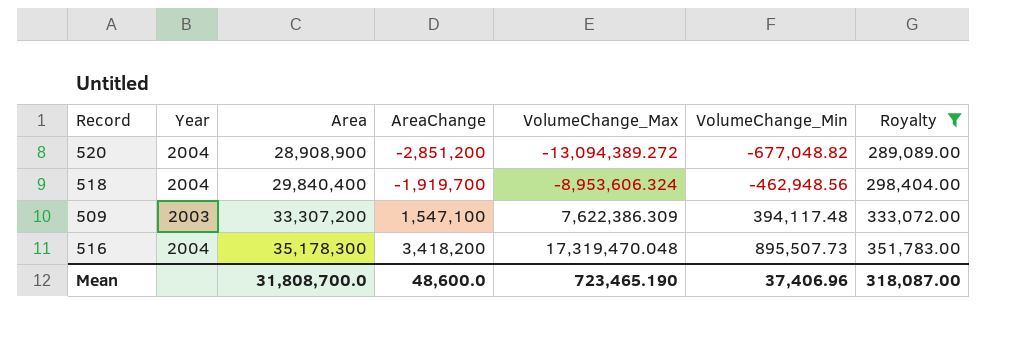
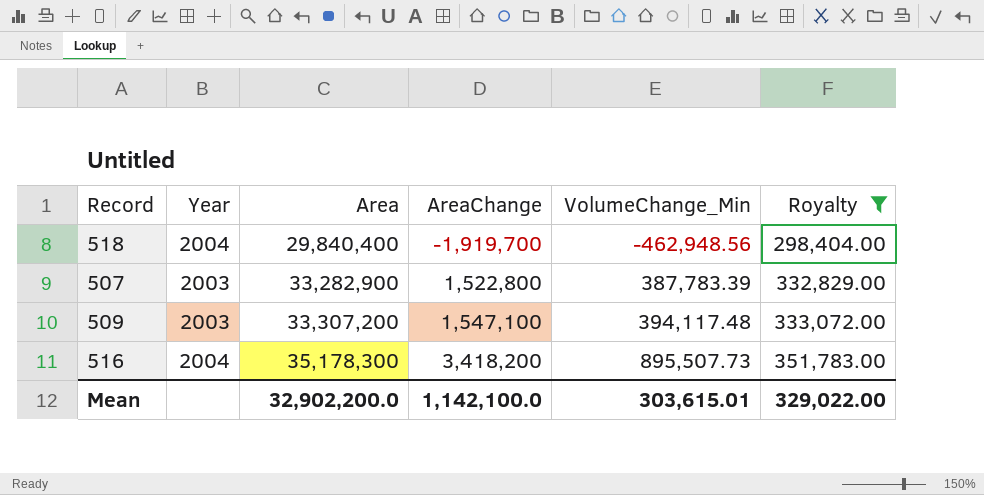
column VolumeChange_Max | position: 5 -> none
row 520: 2004 | 28,908,900 | -2,851,200 | -13,094,389.272 | -677,048.82 | 289,089.00 -> none
row 507: none -> 2003 | 33,282,900 | 1,522,800 | 387,783.39 | 332,829.00
Mean | Area: 31,808,700.0 -> 32,902,200.0
Mean | AreaChange: 48,600.0 -> 1,142,100.0
Mean | VolumeChange_Min: 37,406.96 -> 303,615.01
Mean | Royalty: 318,087.00 -> 329,022.00

